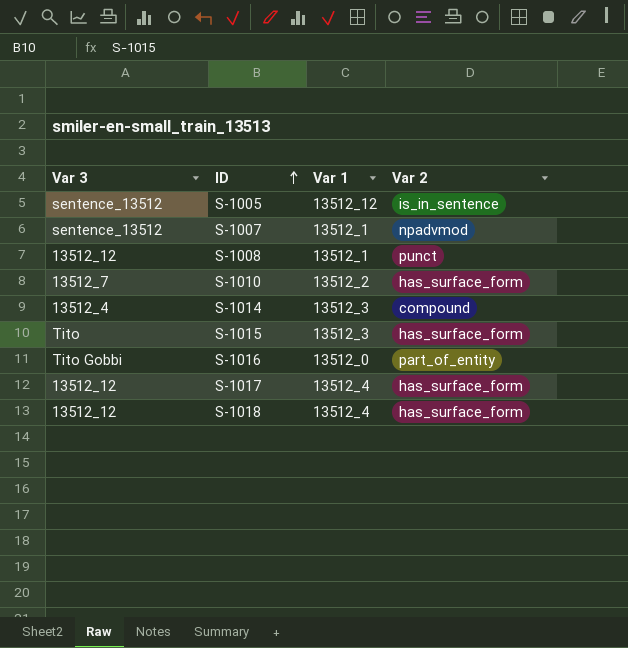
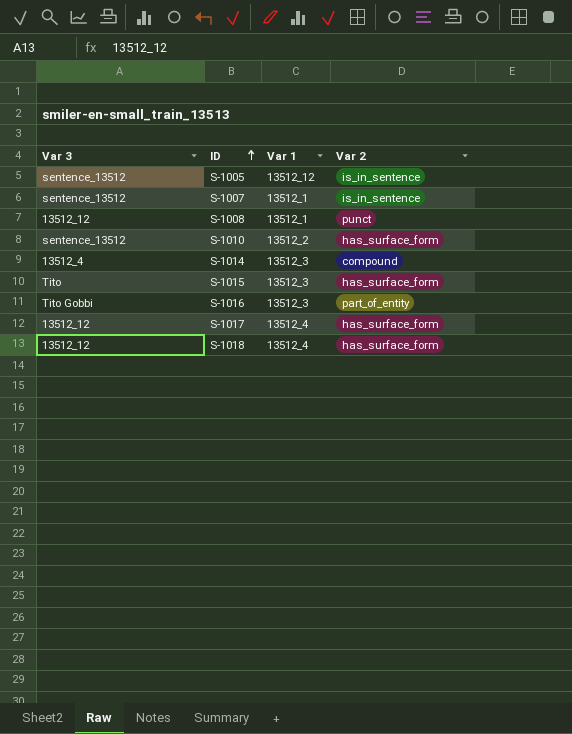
S-1007 | Var 2: npadvmod -> is_in_sentence
S-1010 | Var 3: 13512_7 -> sentence_13512
S-1016 | Var 1: 13512_0 -> 13512_3

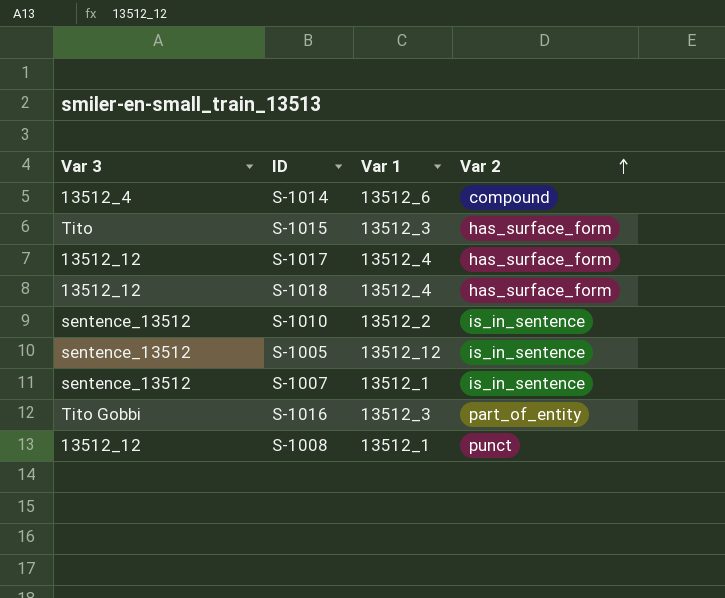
row order: ID ascending -> Var 2 ascending
S-1014 | Var 1: 13512_3 -> 13512_6
S-1010 | Var 2: has_surface_form -> is_in_sentence

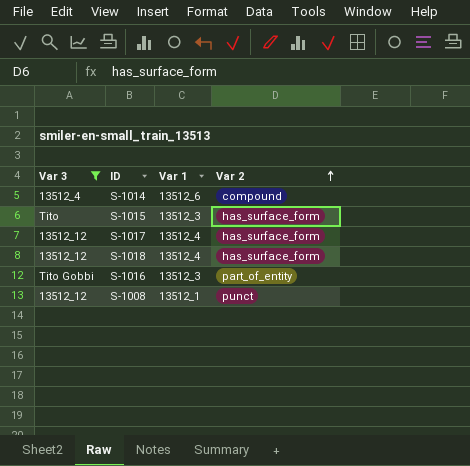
filter: none -> Var 3 != sentence_13512

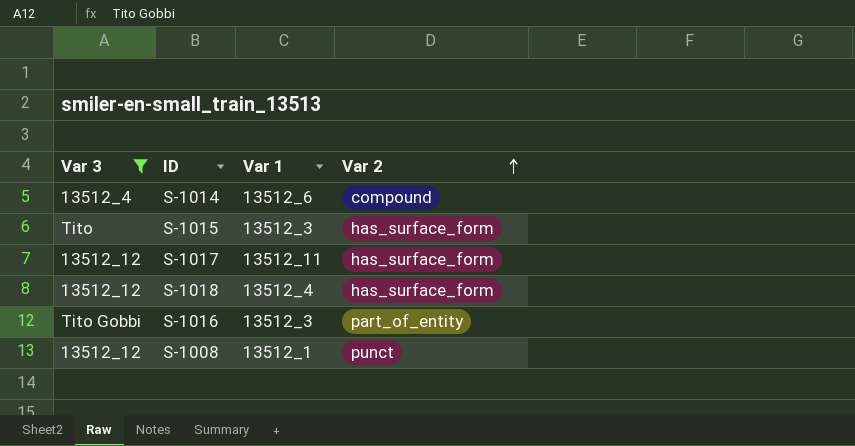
S-1017 | Var 1: 13512_4 -> 13512_11

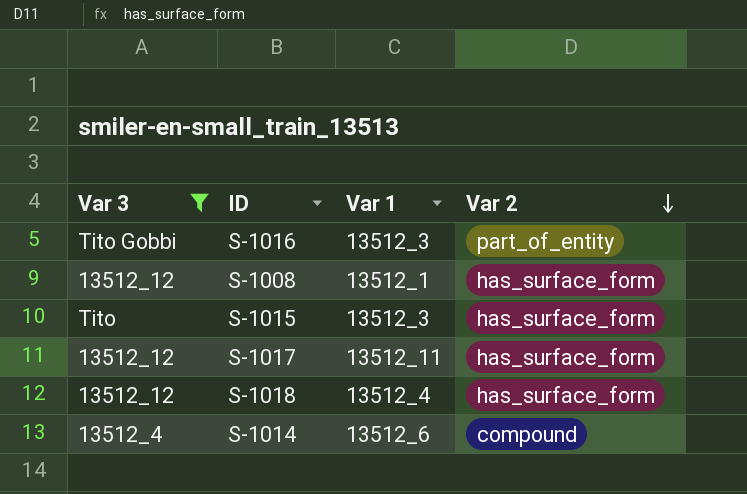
row order: Var 2 ascending -> Var 2 descending
S-1008 | Var 2: punct -> has_surface_form

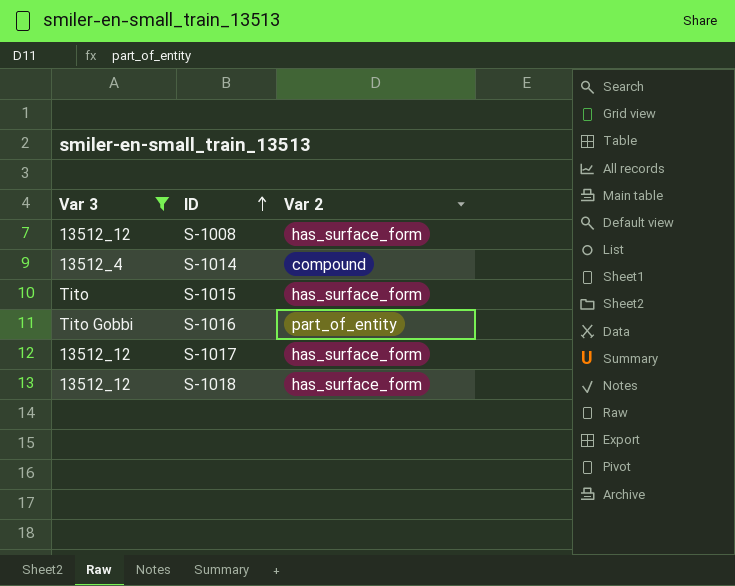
row order: Var 2 descending -> ID ascending
column Var 1 | position: 3 -> none

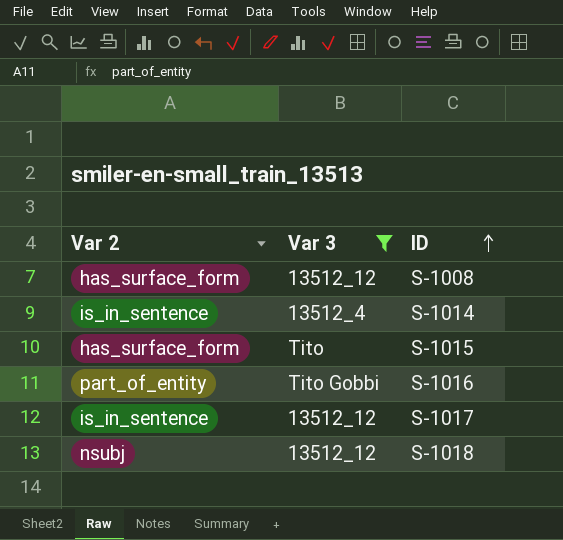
column Var 2 | position: 3 -> 1
S-1014 | Var 2: compound -> is_in_sentence
S-1017 | Var 2: has_surface_form -> is_in_sentence
S-1018 | Var 2: has_surface_form -> nsubj

